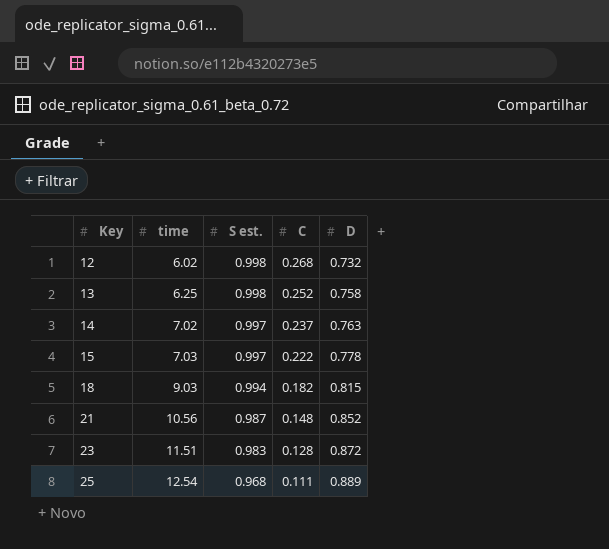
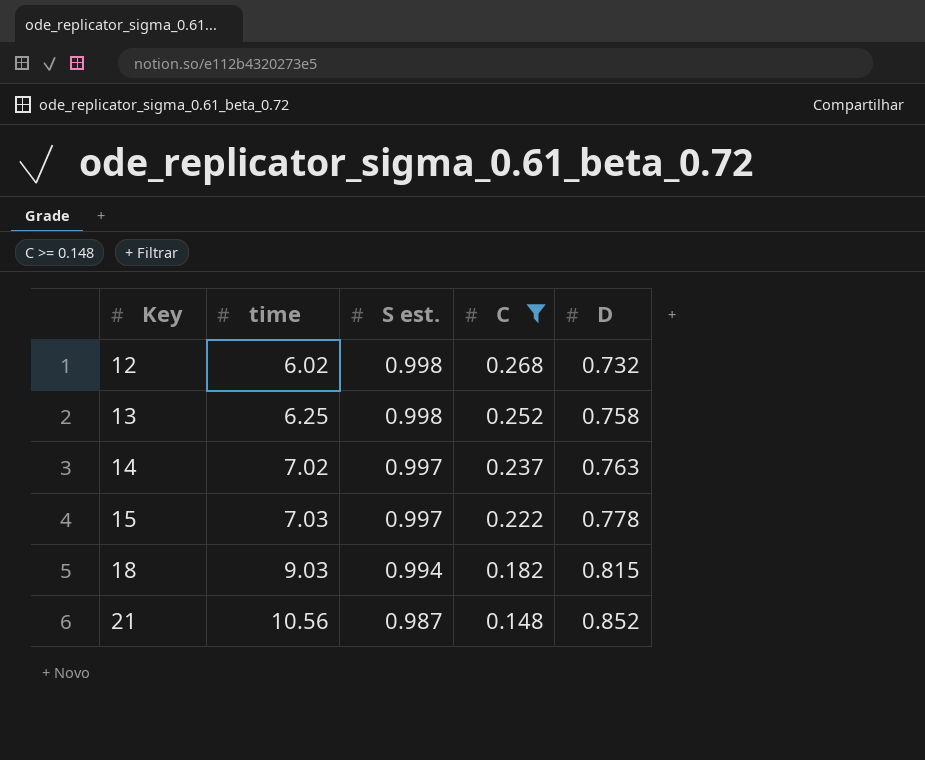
filter: none -> C >= 0.148

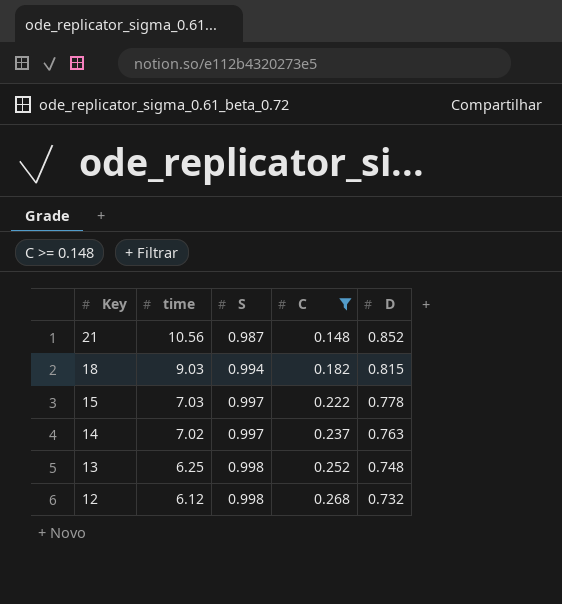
row order: Key ascending -> Key descending
column name: S est. -> S
13 | D: 0.758 -> 0.748
12 | time: 6.02 -> 6.12

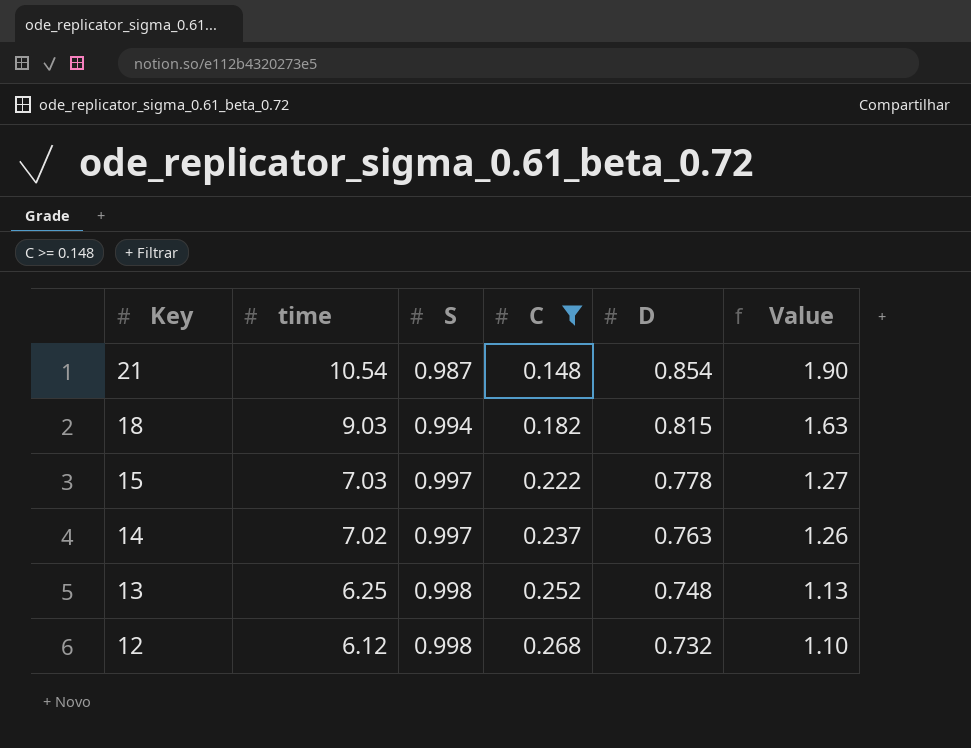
column Value | formula: none -> [time] * 0.18
21 | time: 10.56 -> 10.54
21 | D: 0.852 -> 0.854

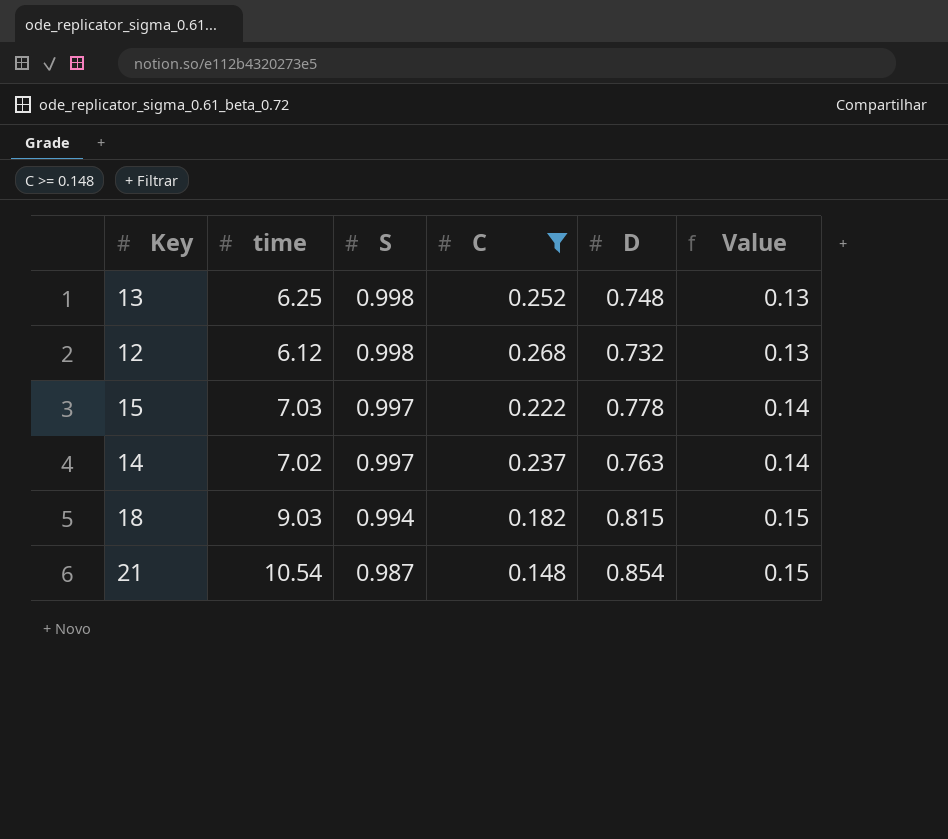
row order: Key descending -> S descending
column Value | formula: [time] * 0.18 -> [D] * 0.18

